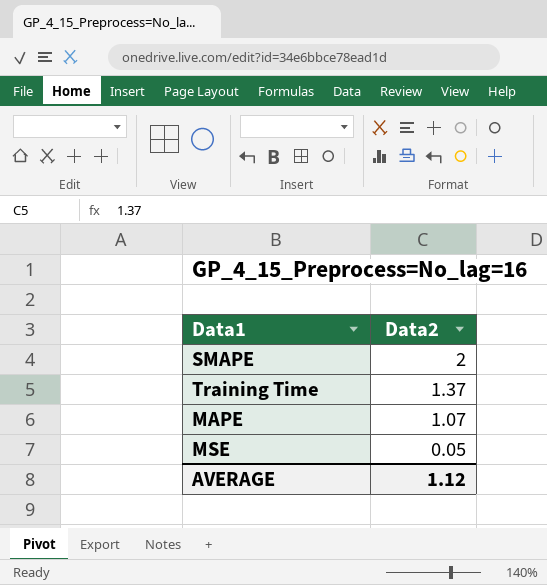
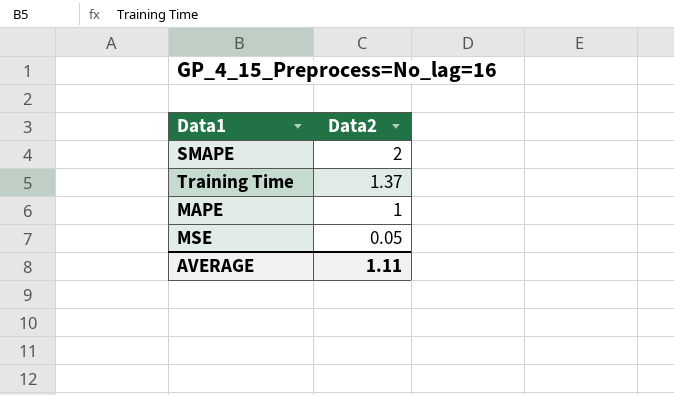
MAPE | Data2: 1.07 -> 1
AVERAGE | Data2: 1.12 -> 1.11

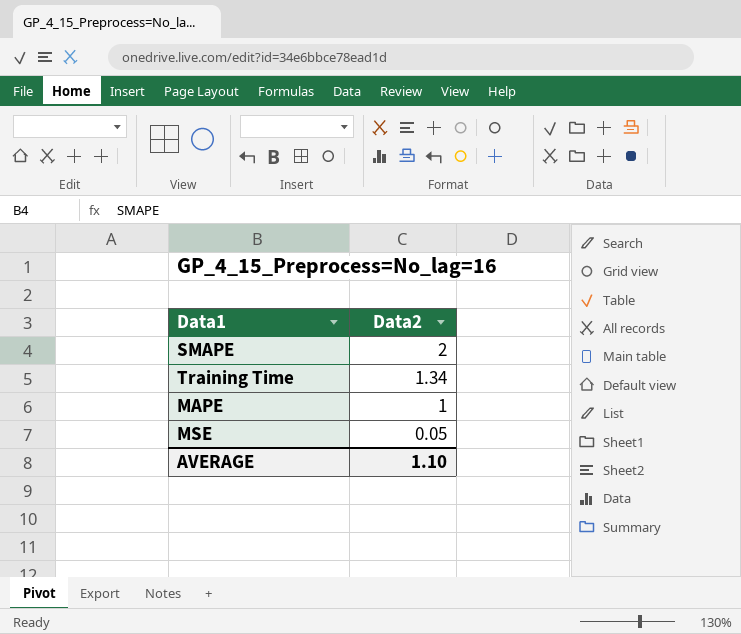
Training Time | Data2: 1.37 -> 1.34
AVERAGE | Data2: 1.11 -> 1.10

